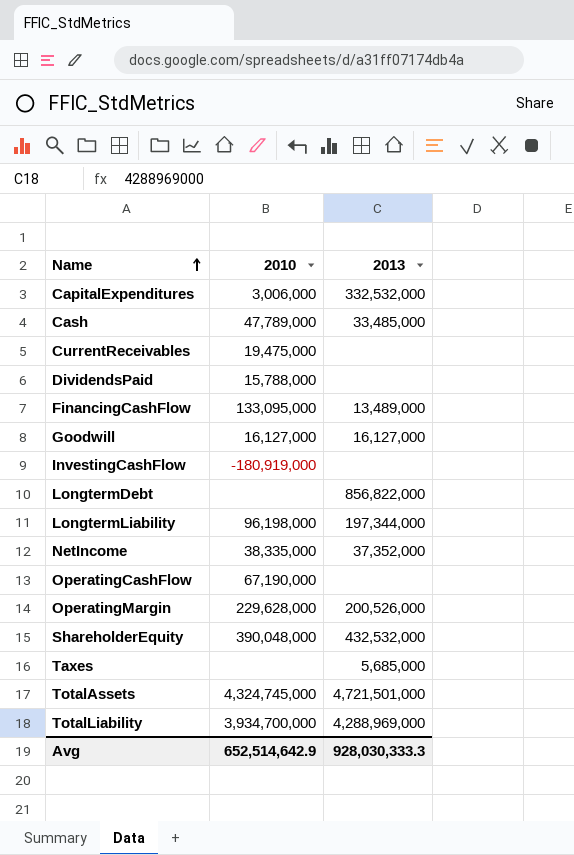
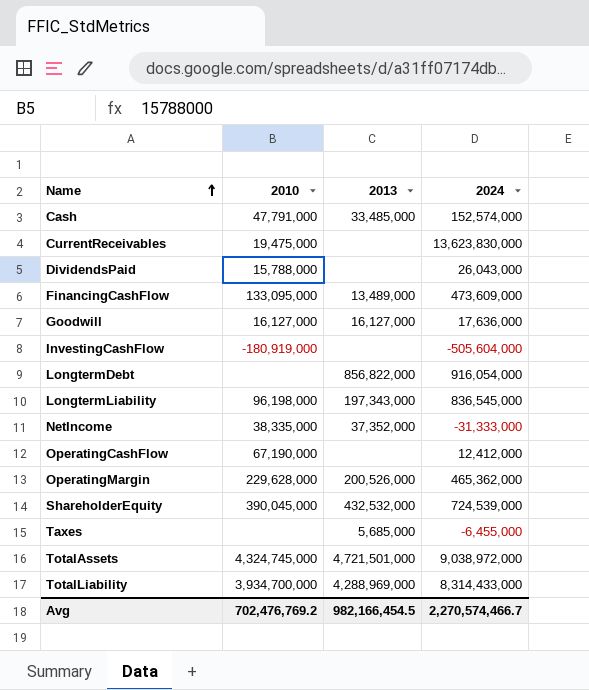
column 2024 | position: none -> 4
row CapitalExpenditures: 3,006,000 | 332,532,000 -> none
Cash | 2010: 47,789,000 -> 47,791,000
LongtermLiability | 2013: 197,344,000 -> 197,343,000
ShareholderEquity | 2010: 390,048,000 -> 390,045,000
Avg | 2010: 652,514,642.9 -> 702,476,769.2
Avg | 2013: 928,030,333.3 -> 982,166,454.5

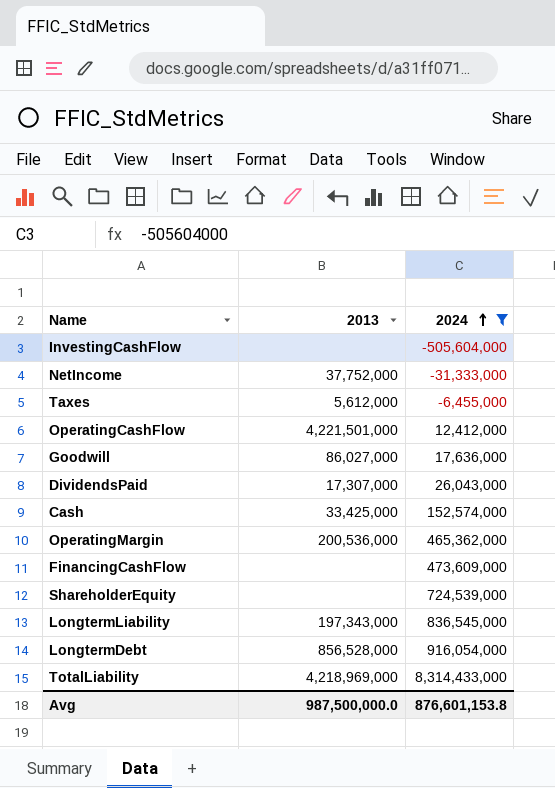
filter: none -> 2024 <= 8,314,433,000
row order: Name ascending -> 2024 ascending
column 2010 | position: 2 -> none
NetIncome | 2013: 37,352,000 -> 37,752,000
Taxes | 2013: 5,685,000 -> 5,612,000
OperatingCashFlow | 2013: none -> 4,221,501,000
Goodwill | 2013: 16,127,000 -> 86,027,000
DividendsPaid | 2013: none -> 17,307,000
Cash | 2013: 33,485,000 -> 33,425,000
OperatingMargin | 2013: 200,526,000 -> 200,536,000
FinancingCashFlow | 2013: 13,489,000 -> none
ShareholderEquity | 2013: 432,532,000 -> none
LongtermDebt | 2013: 856,822,000 -> 856,528,000
TotalLiability | 2013: 4,288,969,000 -> 4,218,969,000
Avg | 2013: 982,166,454.5 -> 987,500,000.0
Avg | 2024: 2,270,574,466.7 -> 876,601,153.8

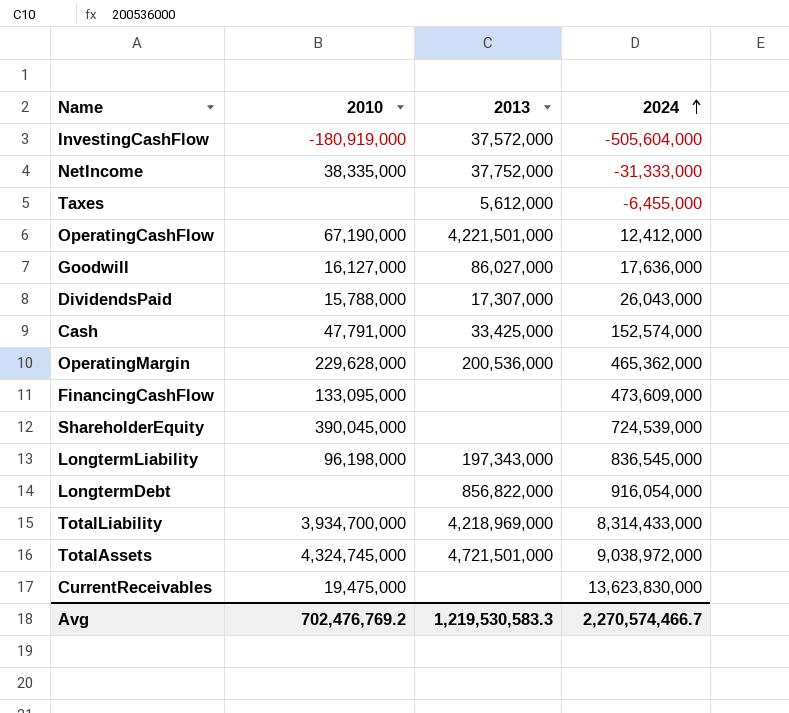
filter: 2024 <= 8,314,433,000 -> none
column 2010 | position: none -> 2
InvestingCashFlow | 2013: none -> 37,572,000
LongtermDebt | 2013: 856,528,000 -> 856,822,000
Avg | 2013: 987,500,000.0 -> 1,219,530,583.3
Avg | 2024: 876,601,153.8 -> 2,270,574,466.7

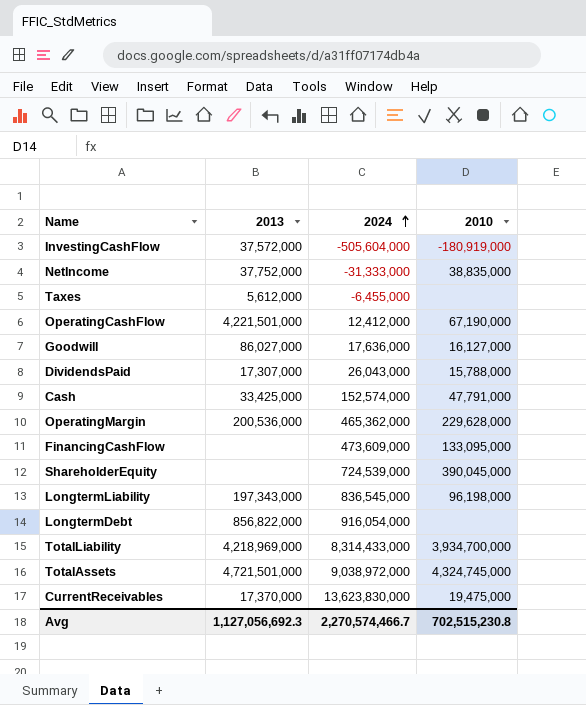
column 2010 | position: 2 -> 4
NetIncome | 2010: 38,335,000 -> 38,835,000
CurrentReceivables | 2013: none -> 17,370,000
Avg | 2013: 1,219,530,583.3 -> 1,127,056,692.3
Avg | 2010: 702,476,769.2 -> 702,515,230.8

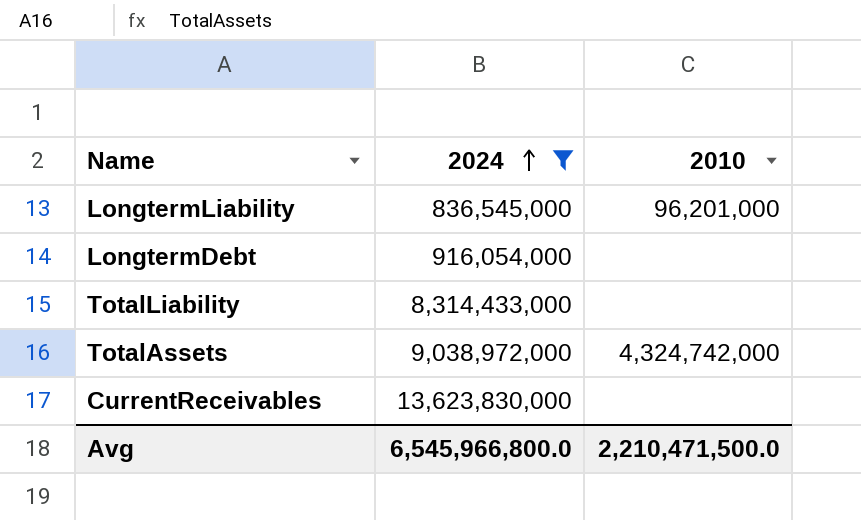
filter: none -> 2024 >= 836,545,000
column 2013 | position: 2 -> none
LongtermLiability | 2010: 96,198,000 -> 96,201,000
TotalLiability | 2010: 3,934,700,000 -> none
TotalAssets | 2010: 4,324,745,000 -> 4,324,742,000
CurrentReceivables | 2010: 19,475,000 -> none
Avg | 2024: 2,270,574,466.7 -> 6,545,966,800.0
Avg | 2010: 702,515,230.8 -> 2,210,471,500.0

